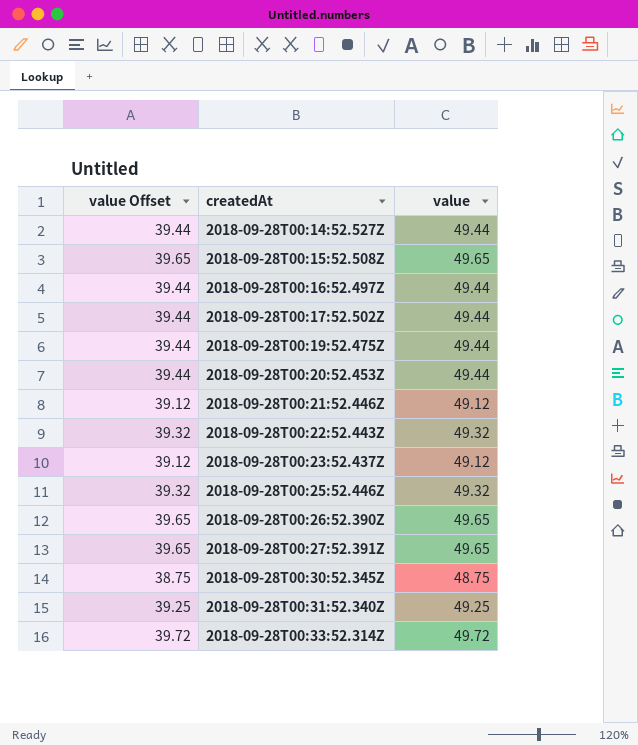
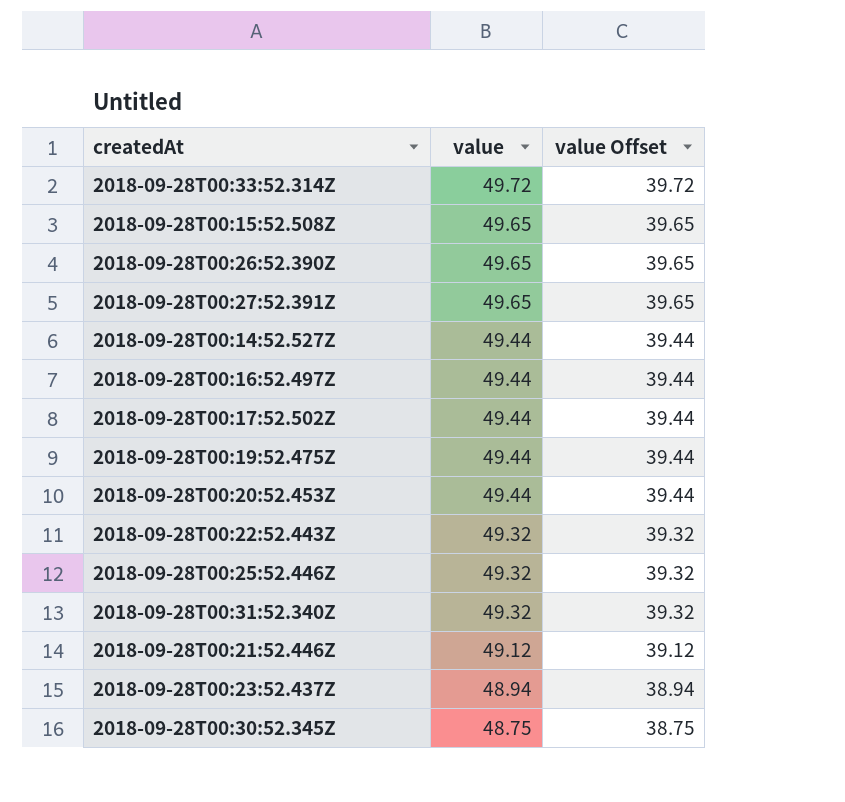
row order: createdAt ascending -> value descending
column value Offset | position: 1 -> 3
2018-09-28T00:31:52.340Z | value: 49.25 -> 49.32
2018-09-28T00:31:52.340Z | value Offset: 39.25 -> 39.32
2018-09-28T00:23:52.437Z | value: 49.12 -> 48.94
2018-09-28T00:23:52.437Z | value Offset: 39.12 -> 38.94

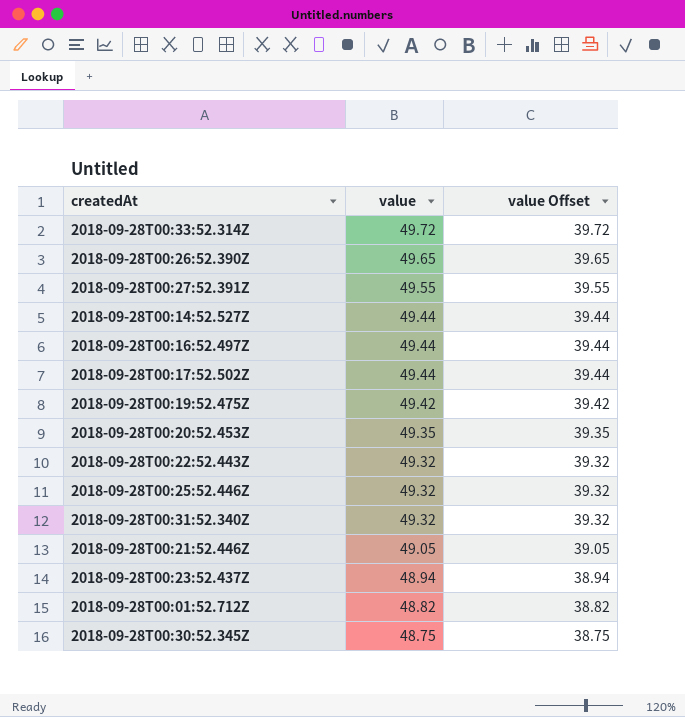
row 2018-09-28T00:15:52.508Z: 49.65 | 39.65 -> none
2018-09-28T00:27:52.391Z | value: 49.65 -> 49.55
2018-09-28T00:27:52.391Z | value Offset: 39.65 -> 39.55
2018-09-28T00:19:52.475Z | value: 49.44 -> 49.42
2018-09-28T00:19:52.475Z | value Offset: 39.44 -> 39.42
2018-09-28T00:20:52.453Z | value: 49.44 -> 49.35
2018-09-28T00:20:52.453Z | value Offset: 39.44 -> 39.35
2018-09-28T00:21:52.446Z | value: 49.12 -> 49.05
2018-09-28T00:21:52.446Z | value Offset: 39.12 -> 39.05
row 2018-09-28T00:01:52.712Z: none -> 48.82 | 38.82

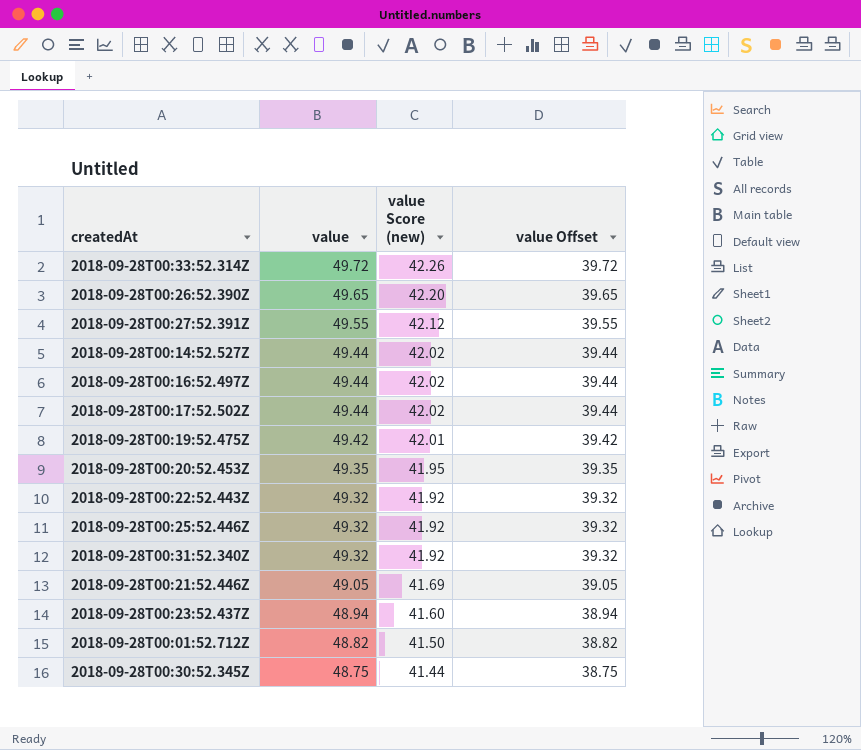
column value Score (new) | formula: none -> [value] * 0.85

